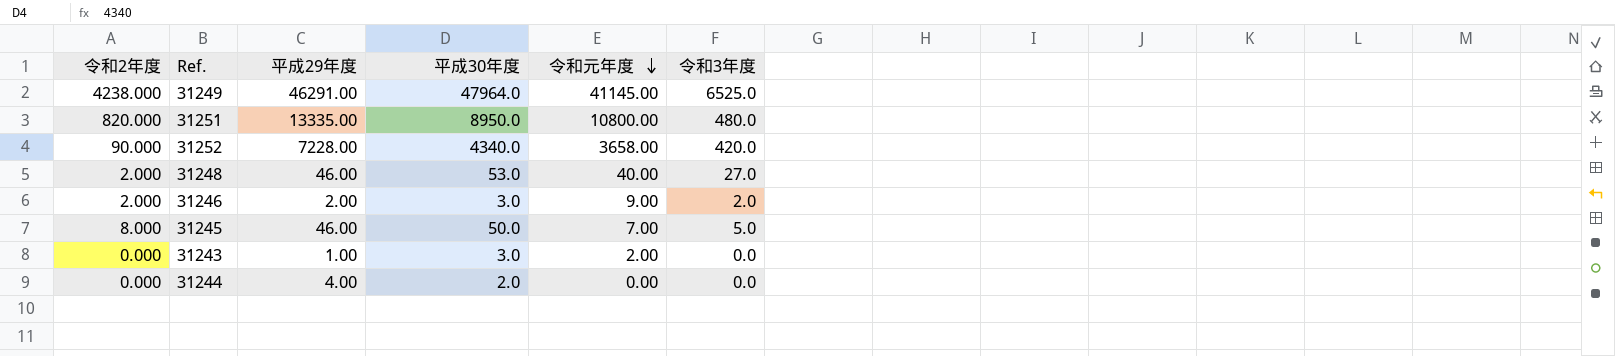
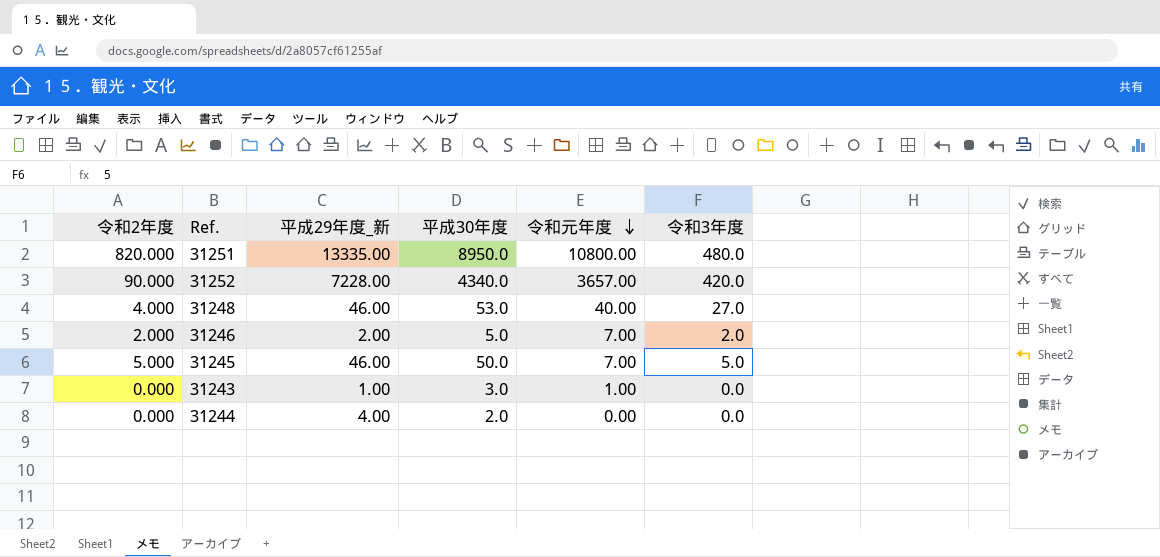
column name: 平成29年度 -> 平成29年度_新
row 31249: 4238.000 | 46291.00 | 47964.0 | 41145.00 | 6525.0 -> none
31252 | 令和元年度: 3658.00 -> 3657.00
31248 | 令和2年度: 2.000 -> 4.000
31246 | 平成30年度: 3.0 -> 5.0
31246 | 令和元年度: 9.00 -> 7.00
31245 | 令和2年度: 8.000 -> 5.000
31243 | 令和元年度: 2.00 -> 1.00

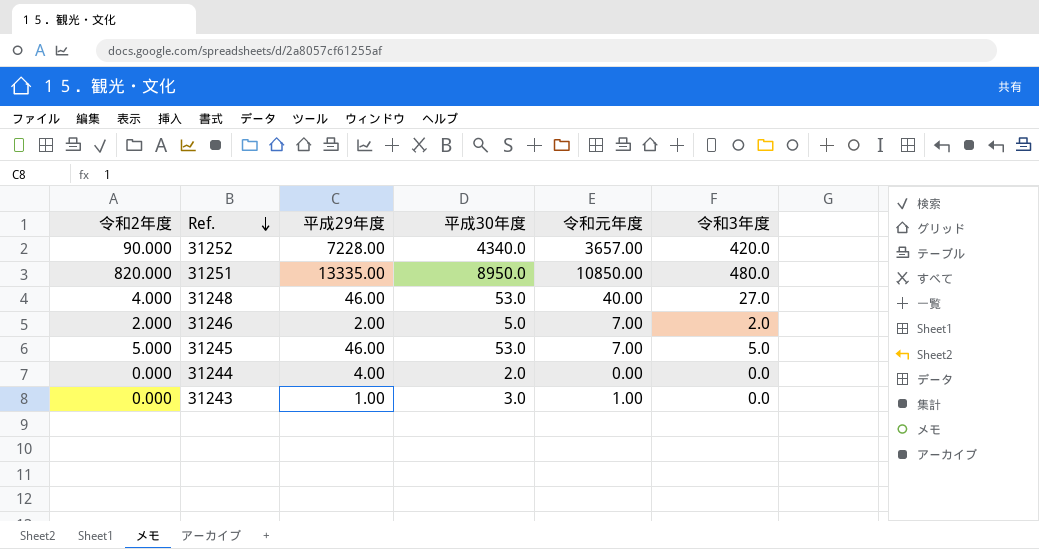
row order: 令和元年度 descending -> Ref. descending
column name: 平成29年度_新 -> 平成29年度
31251 | 令和元年度: 10800.00 -> 10850.00
31245 | 平成30年度: 50.0 -> 53.0

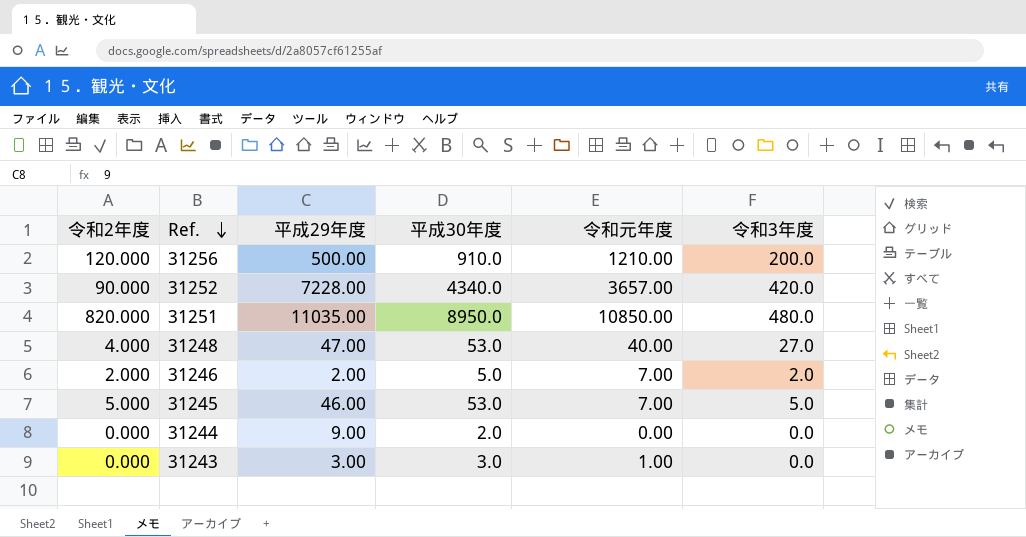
row 31256: none -> 120.000 | 500.00 | 910.0 | 1210.00 | 200.0
31251 | 平成29年度: 13335.00 -> 11035.00
31248 | 平成29年度: 46.00 -> 47.00
31244 | 平成29年度: 4.00 -> 9.00
31243 | 平成29年度: 1.00 -> 3.00

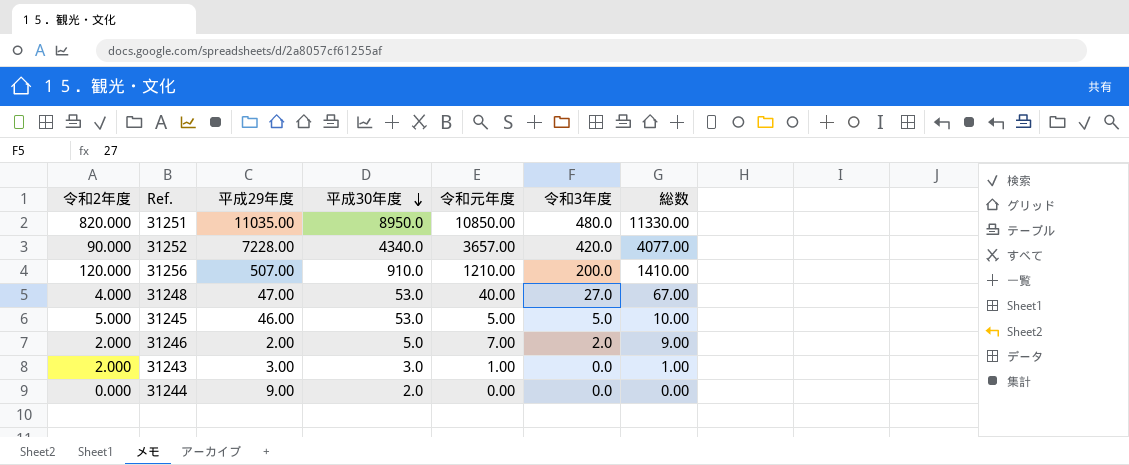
row order: Ref. descending -> 平成30年度 descending
column 総数 | formula: none -> [令和元年度] + [令和3年度]
31256 | 平成29年度: 500.00 -> 507.00
31245 | 令和元年度: 7.00 -> 5.00
31243 | 令和2年度: 0.000 -> 2.000

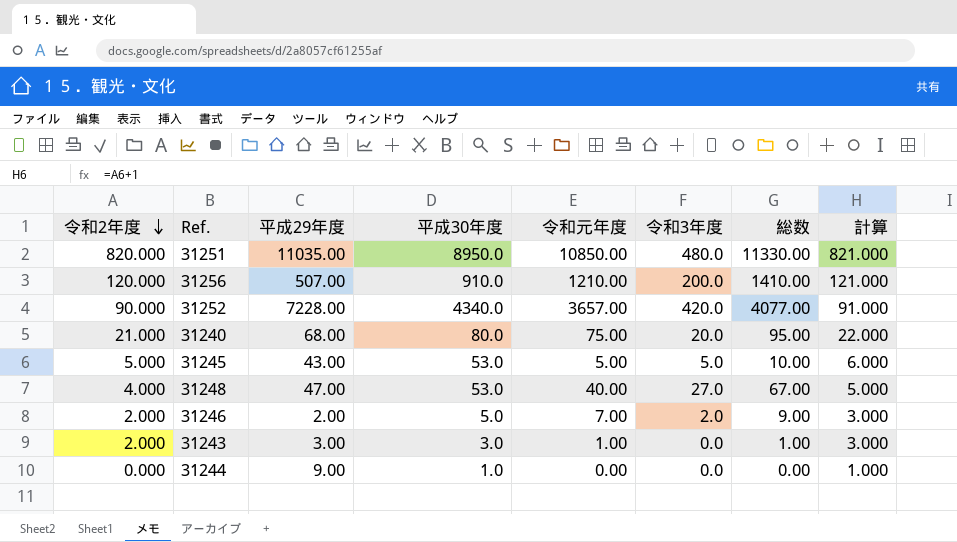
row order: 平成30年度 descending -> 令和2年度 descending
column 計算 | formula: none -> [令和2年度] + 1
row 31240: none -> 21.000 | 68.00 | 80.0 | 75.00 | 20.0 | 95.00 | 22.000
31245 | 平成29年度: 46.00 -> 43.00
31244 | 平成30年度: 2.0 -> 1.0

